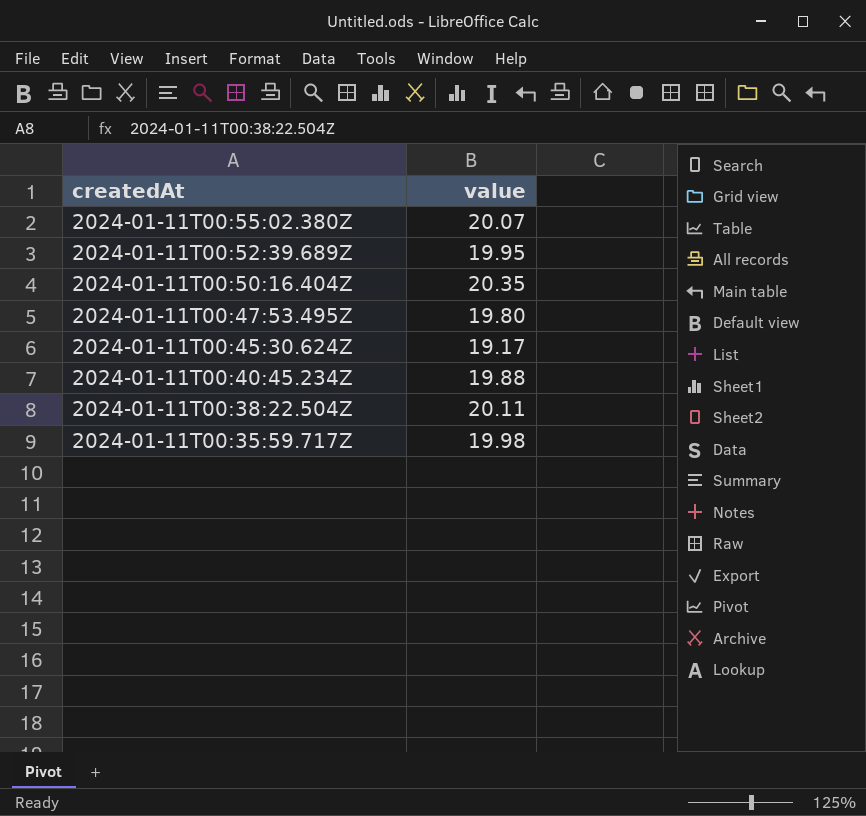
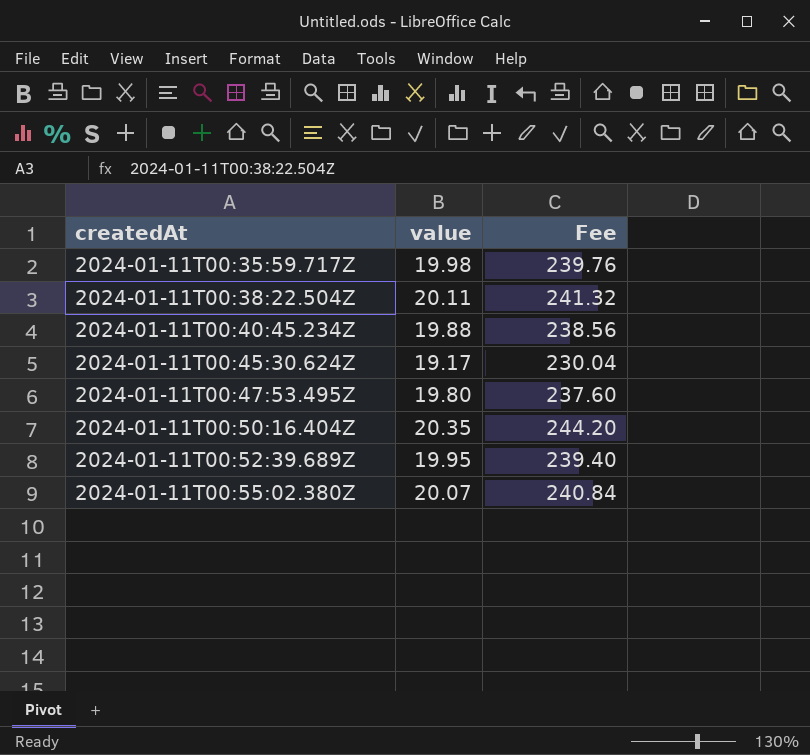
row order: createdAt descending -> createdAt ascending
column Fee | formula: none -> [value] * 12

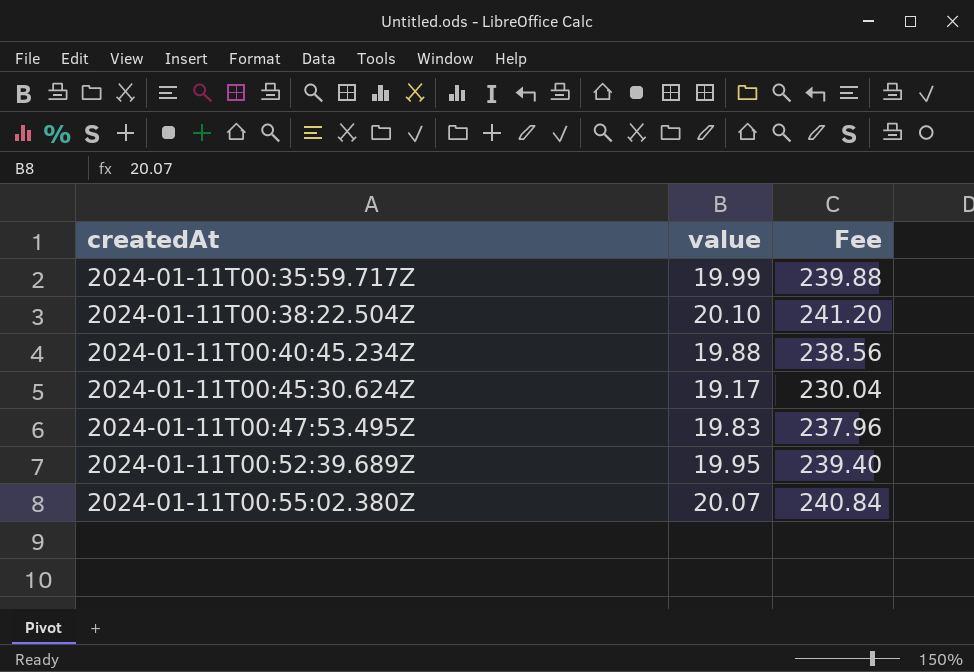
row 2024-01-11T00:50:16.404Z: 20.35 | 244.20 -> none
2024-01-11T00:35:59.717Z | value: 19.98 -> 19.99
2024-01-11T00:35:59.717Z | Fee: 239.76 -> 239.88
2024-01-11T00:38:22.504Z | value: 20.11 -> 20.10
2024-01-11T00:38:22.504Z | Fee: 241.32 -> 241.20
2024-01-11T00:47:53.495Z | value: 19.80 -> 19.83
2024-01-11T00:47:53.495Z | Fee: 237.60 -> 237.96

